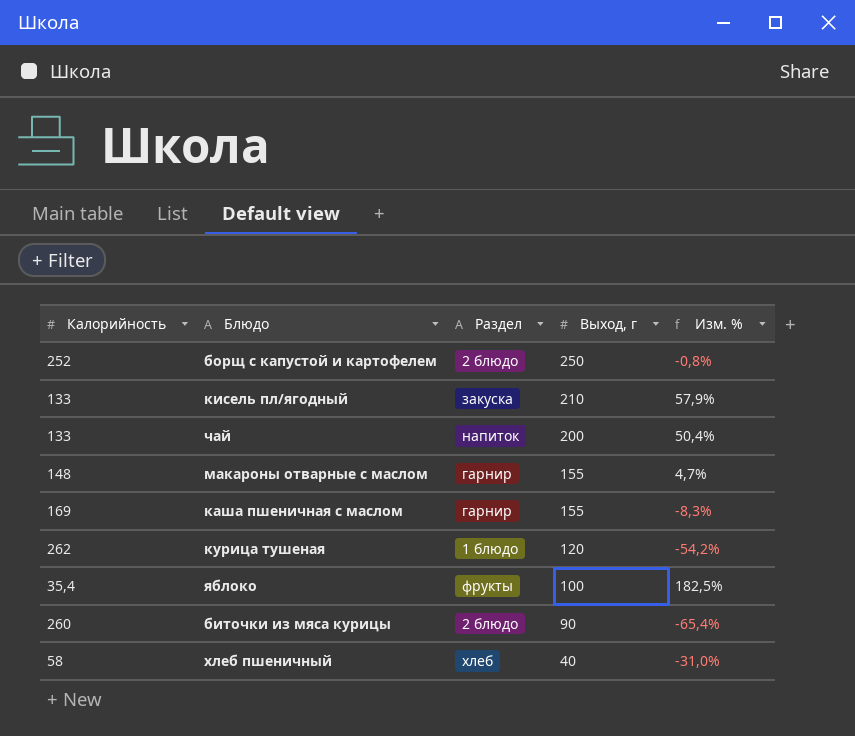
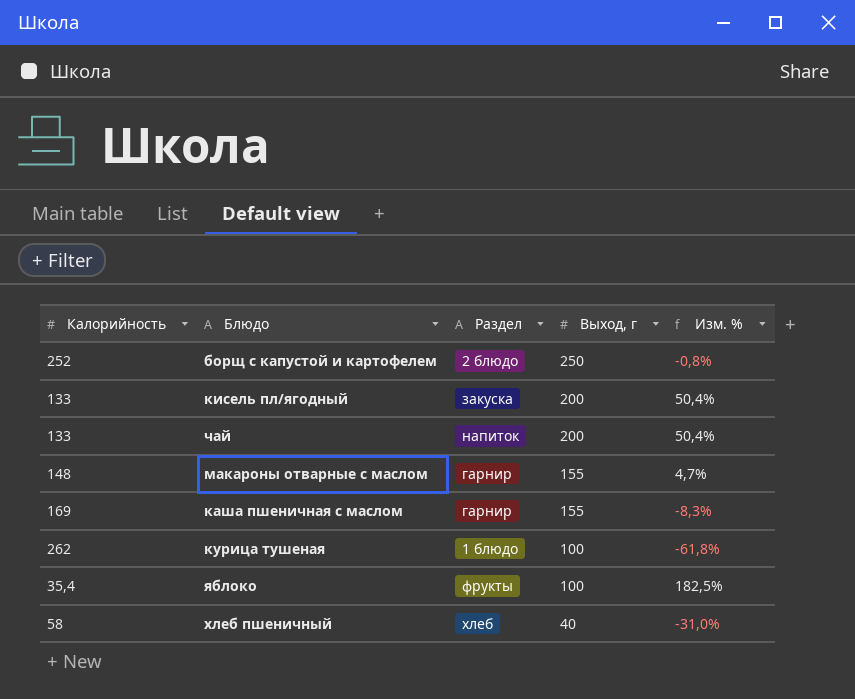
row биточки из мяса курицы: 260 | 2 блюдо | 90 | -65,4% -> none
кисель пл/ягодный | Выход, г: 210 -> 200
кисель пл/ягодный | Изм. %: 57,9% -> 50,4%
курица тушеная | Выход, г: 120 -> 100
курица тушеная | Изм. %: -54,2% -> -61,8%

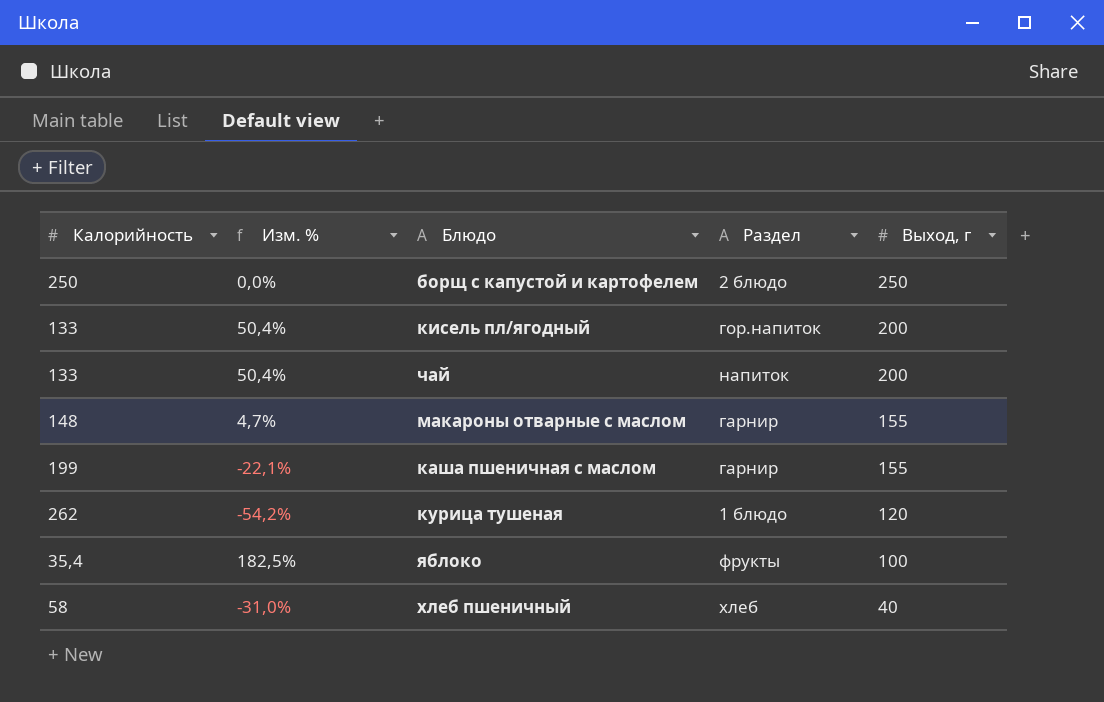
column Изм. % | position: 5 -> 2
борщ с капустой и картофелем | Калорийность: 252 -> 250
борщ с капустой и картофелем | Изм. %: -0,8% -> 0,0%
кисель пл/ягодный | Раздел: закуска -> гор.напиток
каша пшеничная с маслом | Калорийность: 169 -> 199
каша пшеничная с маслом | Изм. %: -8,3% -> -22,1%
курица тушеная | Изм. %: -61,8% -> -54,2%
курица тушеная | Выход, г: 100 -> 120

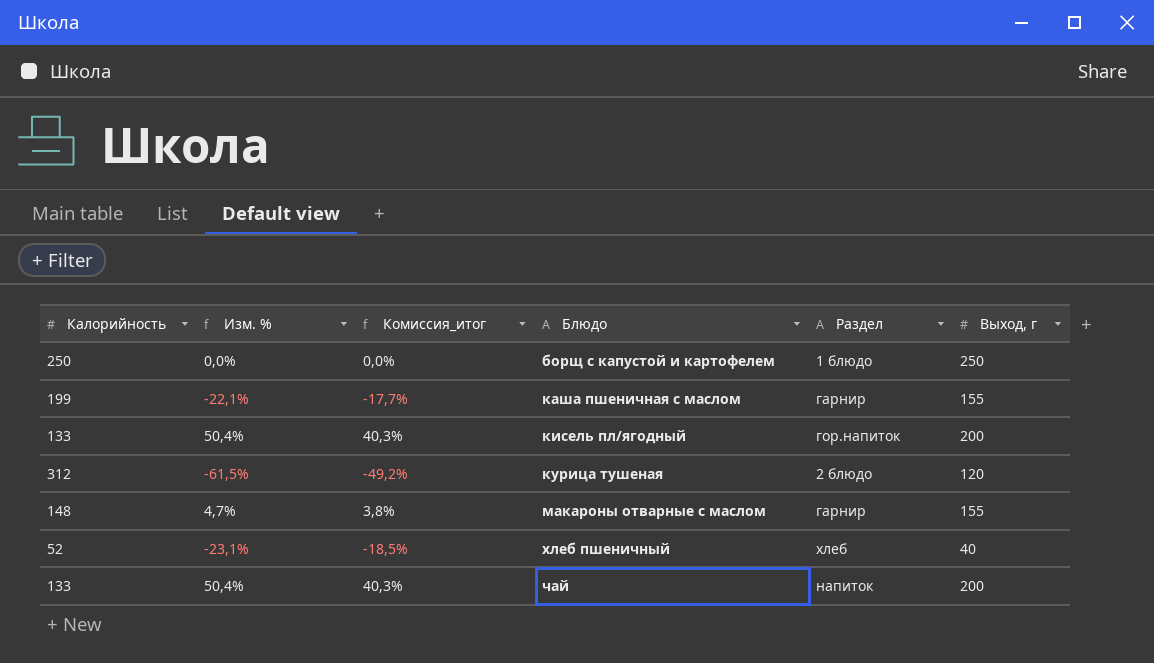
row order: Выход, г descending -> Блюдо ascending
column Комиссия_итог | formula: none -> [Изм. %] * 0,8
row яблоко: 35,4 | 182,5% | фрукты | 100 -> none
борщ с капустой и картофелем | Раздел: 2 блюдо -> 1 блюдо
курица тушеная | Калорийность: 262 -> 312
курица тушеная | Изм. %: -54,2% -> -61,5%
курица тушеная | Раздел: 1 блюдо -> 2 блюдо
хлеб пшеничный | Калорийность: 58 -> 52
хлеб пшеничный | Изм. %: -31,0% -> -23,1%

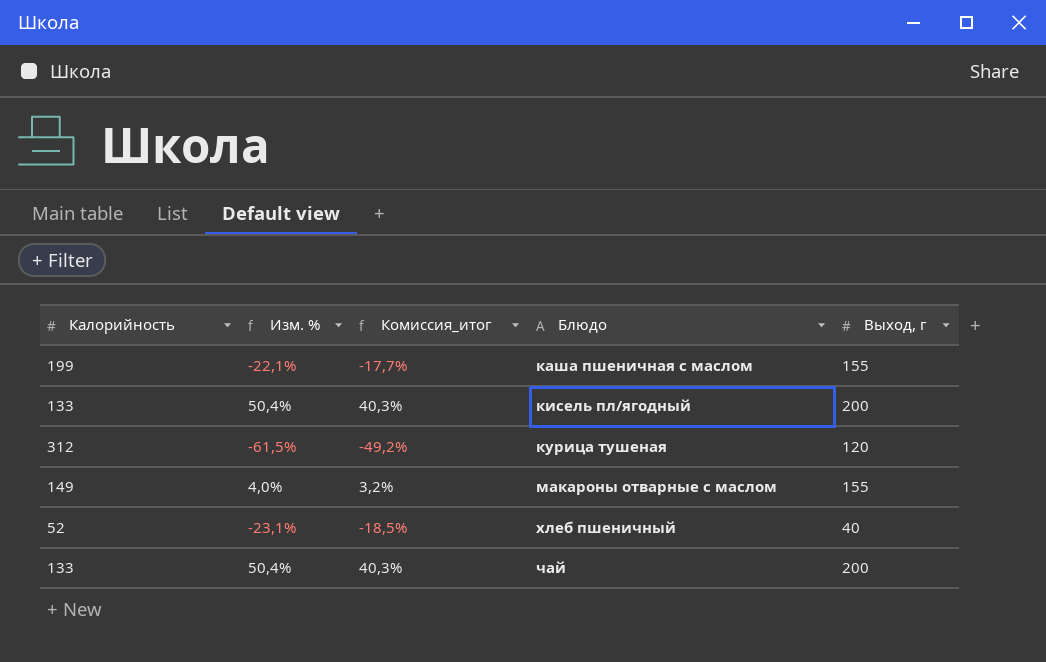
column Раздел | position: 5 -> none
row борщ с капустой и картофелем: 250 | 0,0% | 0,0% | 1 блюдо | 250 -> none
макароны отварные с маслом | Калорийность: 148 -> 149
макароны отварные с маслом | Изм. %: 4,7% -> 4,0%
макароны отварные с маслом | Комиссия_итог: 3,8% -> 3,2%

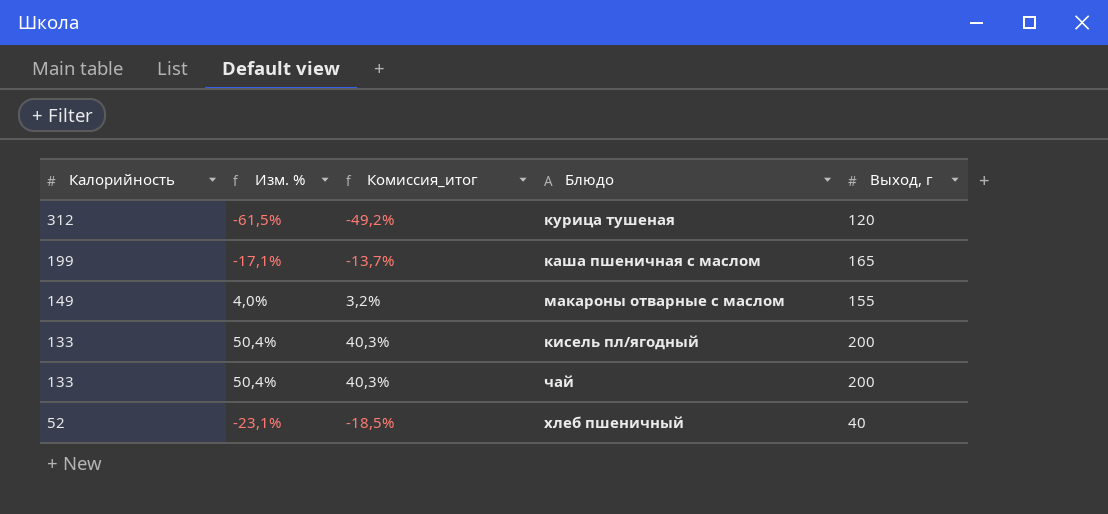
row order: Блюдо ascending -> Калорийность descending
каша пшеничная с маслом | Изм. %: -22,1% -> -17,1%
каша пшеничная с маслом | Комиссия_итог: -17,7% -> -13,7%
каша пшеничная с маслом | Выход, г: 155 -> 165

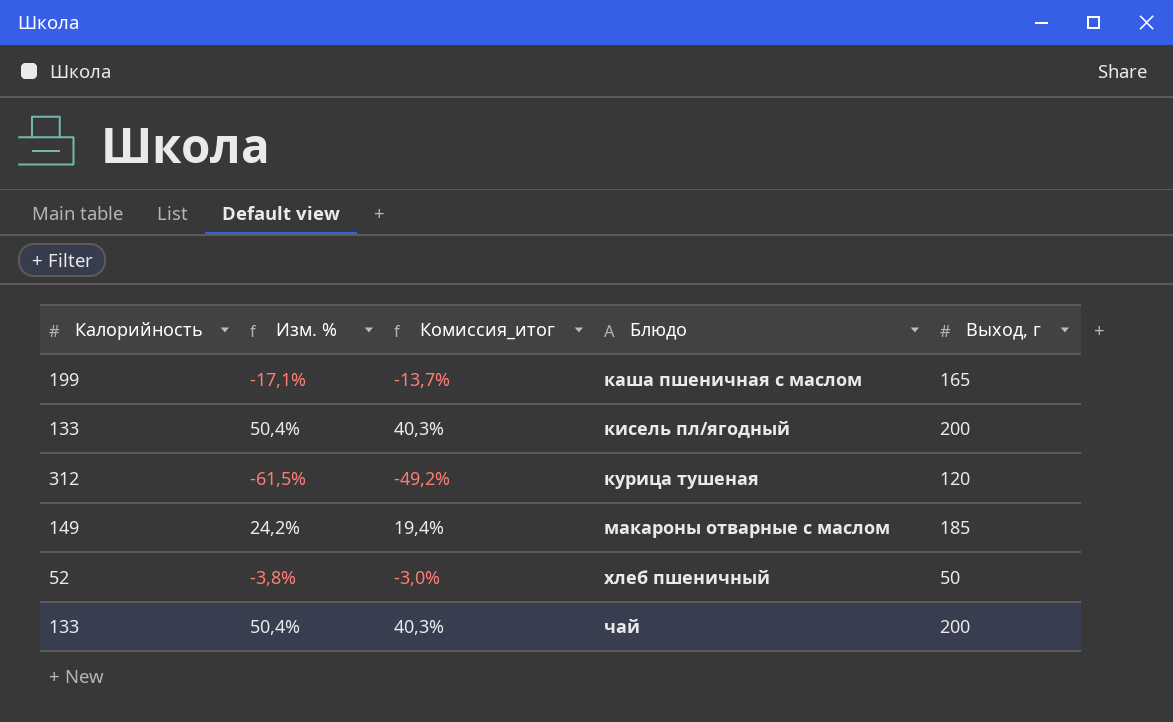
row order: Калорийность descending -> Блюдо ascending
макароны отварные с маслом | Изм. %: 4,0% -> 24,2%
макароны отварные с маслом | Комиссия_итог: 3,2% -> 19,4%
макароны отварные с маслом | Выход, г: 155 -> 185
хлеб пшеничный | Изм. %: -23,1% -> -3,8%
хлеб пшеничный | Комиссия_итог: -18,5% -> -3,0%
хлеб пшеничный | Выход, г: 40 -> 50

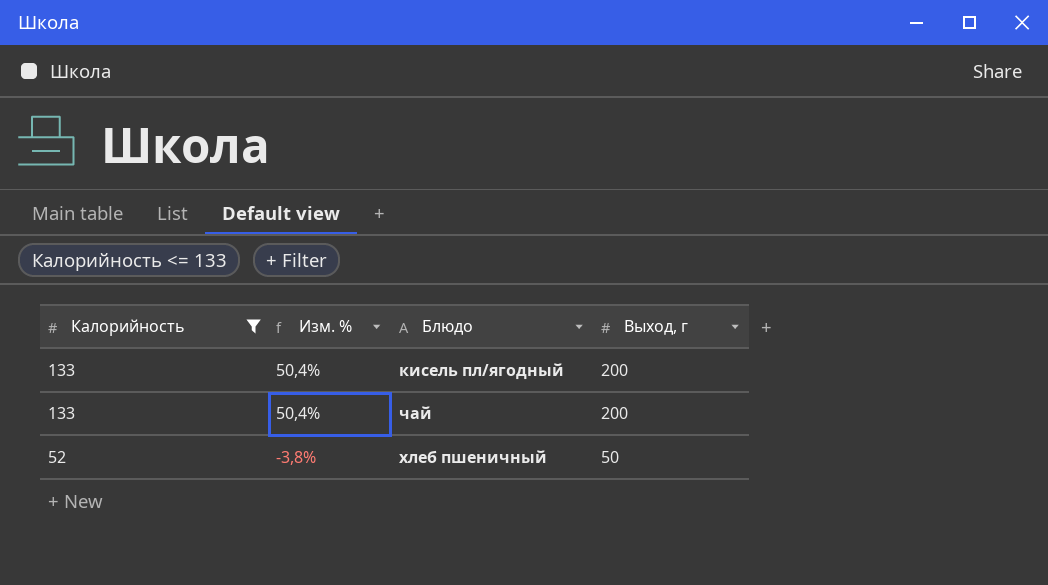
filter: none -> Калорийность <= 133
row order: Блюдо ascending -> Калорийность descending
column Комиссия_итог | formula: [Изм. %] * 0,8 -> none

